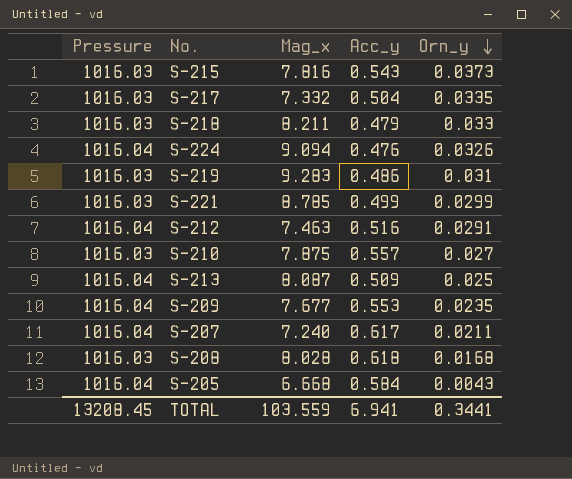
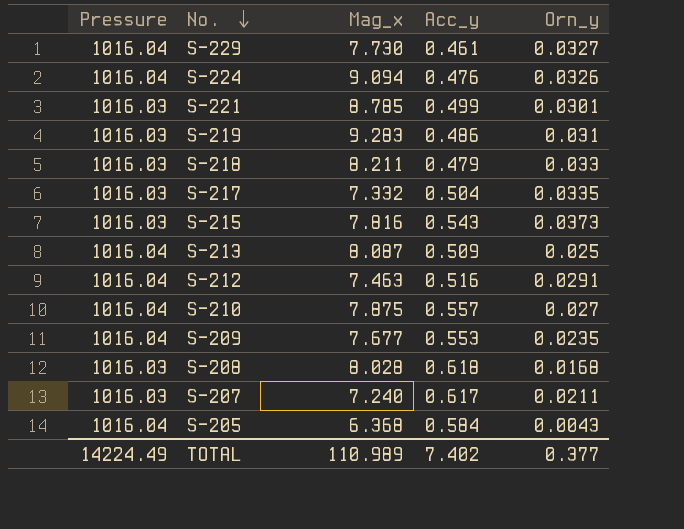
row order: Orn_y descending -> No. descending
row S-229: none -> 1016.04 | 7.730 | 0.461 | 0.0327
S-221 | Orn_y: 0.0299 -> 0.0301
S-210 | Pressure: 1016.03 -> 1016.04
S-207 | Pressure: 1016.04 -> 1016.03
S-205 | Mag_x: 6.668 -> 6.368
TOTAL | Pressure: 13208.45 -> 14224.49
TOTAL | Mag_x: 103.559 -> 110.989
TOTAL | Acc_y: 6.941 -> 7.402
TOTAL | Orn_y: 0.3441 -> 0.377

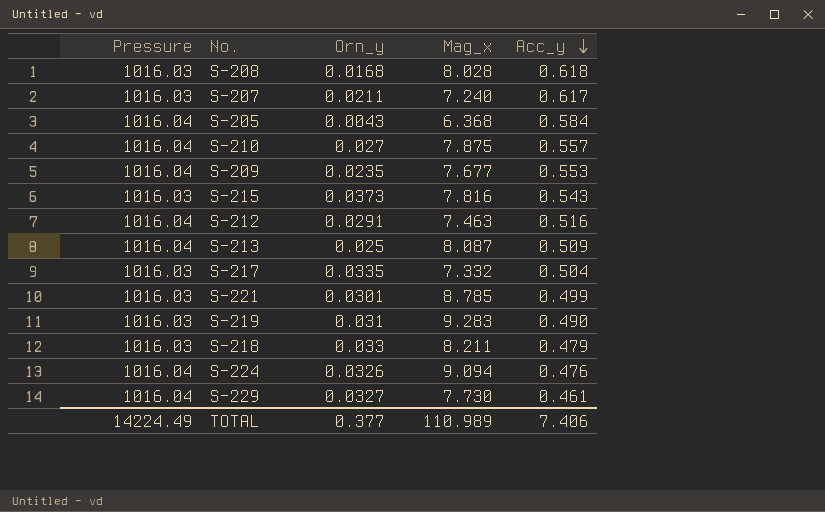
row order: No. descending -> Acc_y descending
column Orn_y | position: 5 -> 3
S-219 | Acc_y: 0.486 -> 0.490
TOTAL | Acc_y: 7.402 -> 7.406

